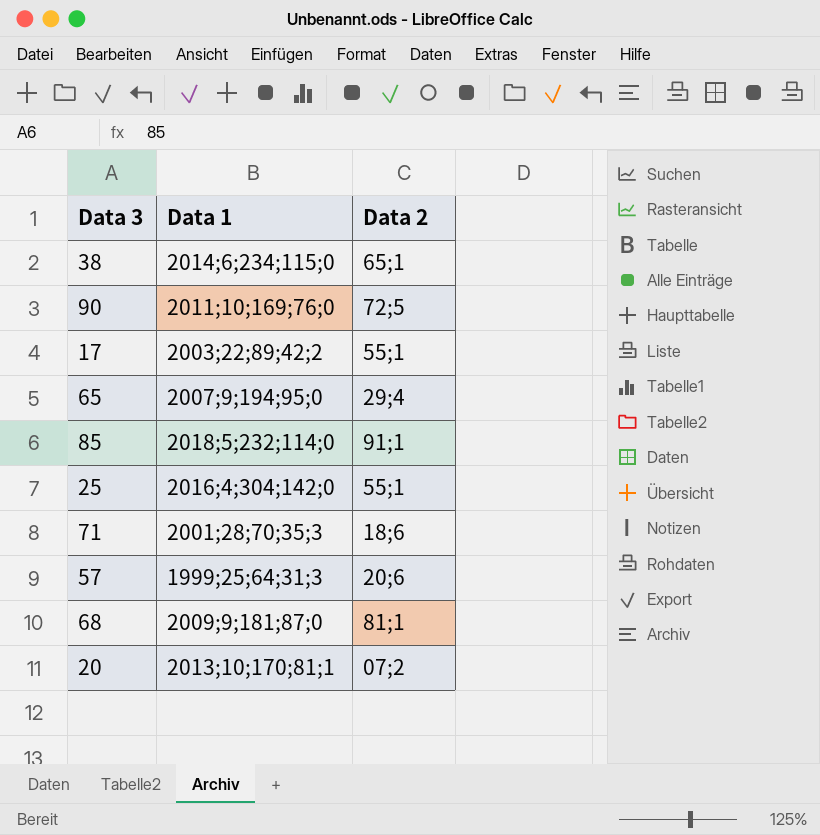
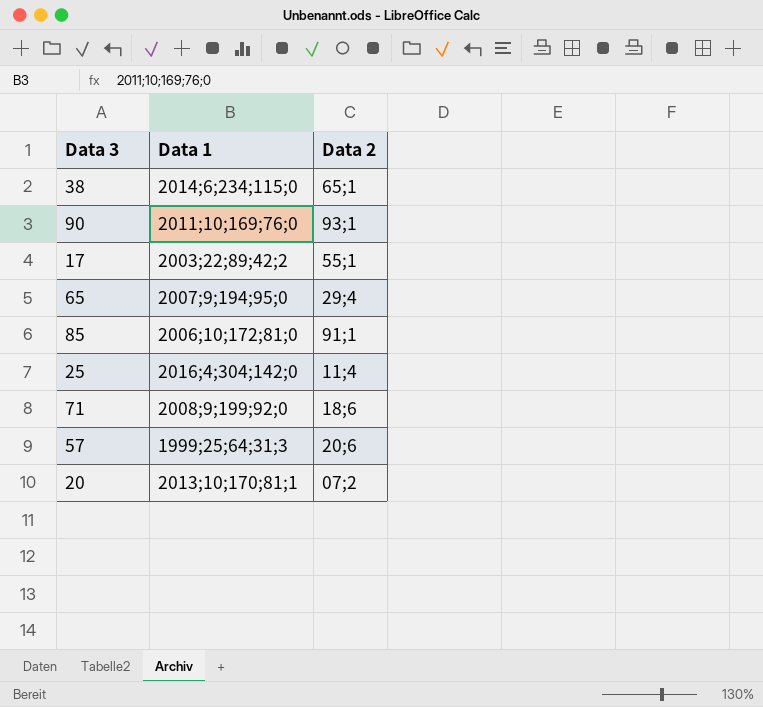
row 68: 2009;9;181;87;0 | 81;1 -> none
90 | Data 2: 72;5 -> 93;1
85 | Data 1: 2018;5;232;114;0 -> 2006;10;172;81;0
25 | Data 2: 55;1 -> 11;4
71 | Data 1: 2001;28;70;35;3 -> 2008;9;199;92;0

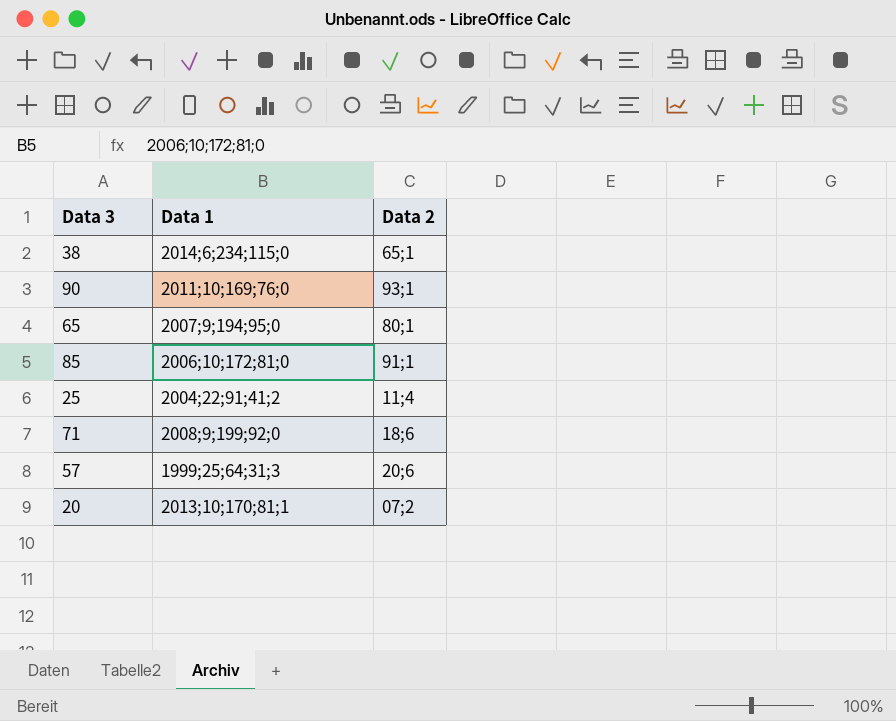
row 17: 2003;22;89;42;2 | 55;1 -> none
65 | Data 2: 29;4 -> 80;1
25 | Data 1: 2016;4;304;142;0 -> 2004;22;91;41;2

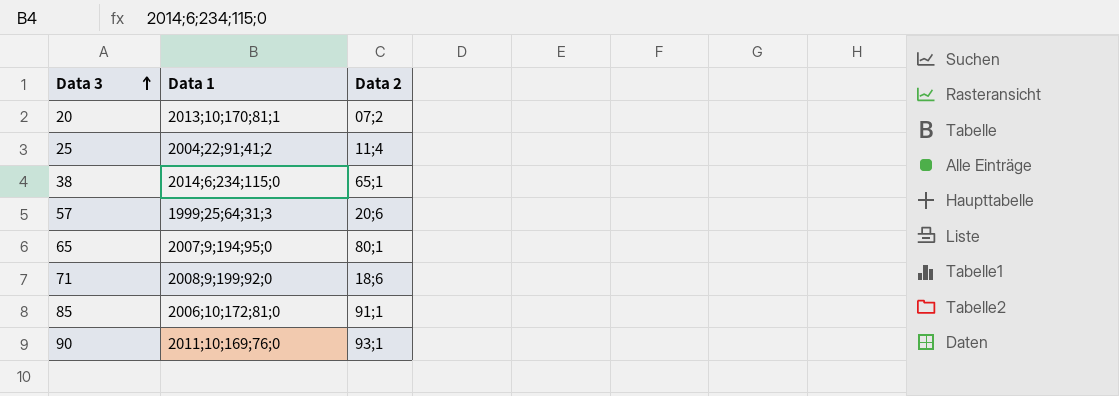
row order: none -> Data 3 ascending

